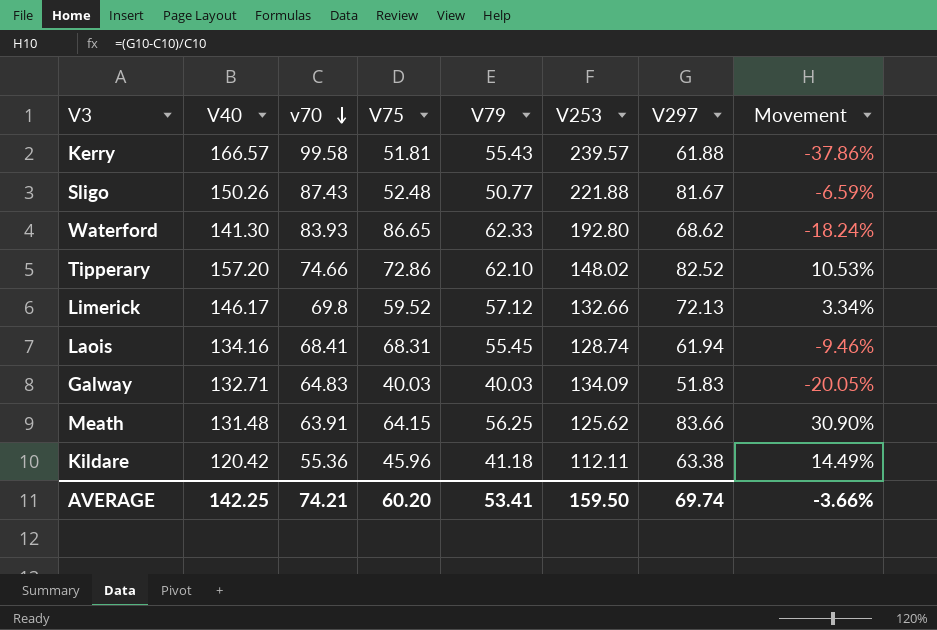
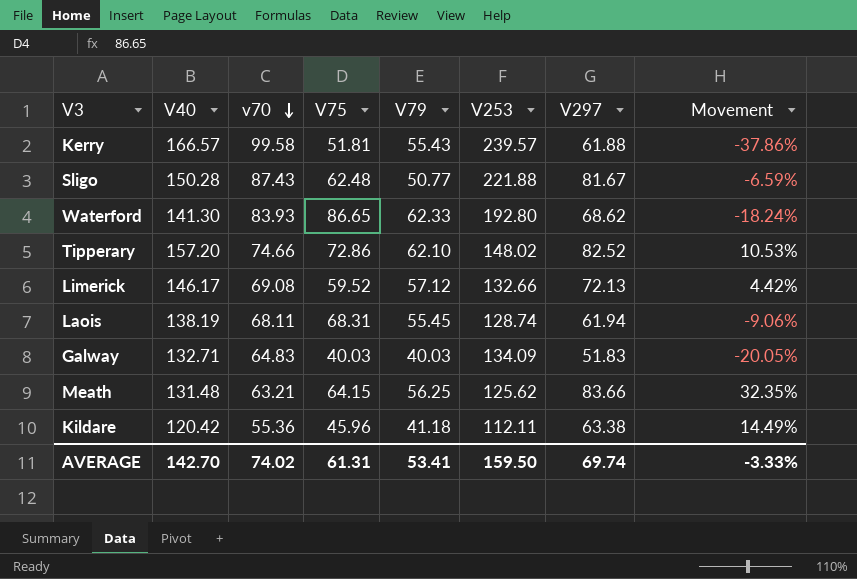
Sligo | V40: 150.26 -> 150.28
Sligo | V75: 52.48 -> 62.48
Limerick | v70: 69.8 -> 69.08
Limerick | Movement: 3.34% -> 4.42%
Laois | V40: 134.16 -> 138.19
Laois | v70: 68.41 -> 68.11
Laois | Movement: -9.46% -> -9.06%
Meath | v70: 63.91 -> 63.21
Meath | Movement: 30.90% -> 32.35%
AVERAGE | V40: 142.25 -> 142.70
AVERAGE | v70: 74.21 -> 74.02
AVERAGE | V75: 60.20 -> 61.31
AVERAGE | Movement: -3.66% -> -3.33%

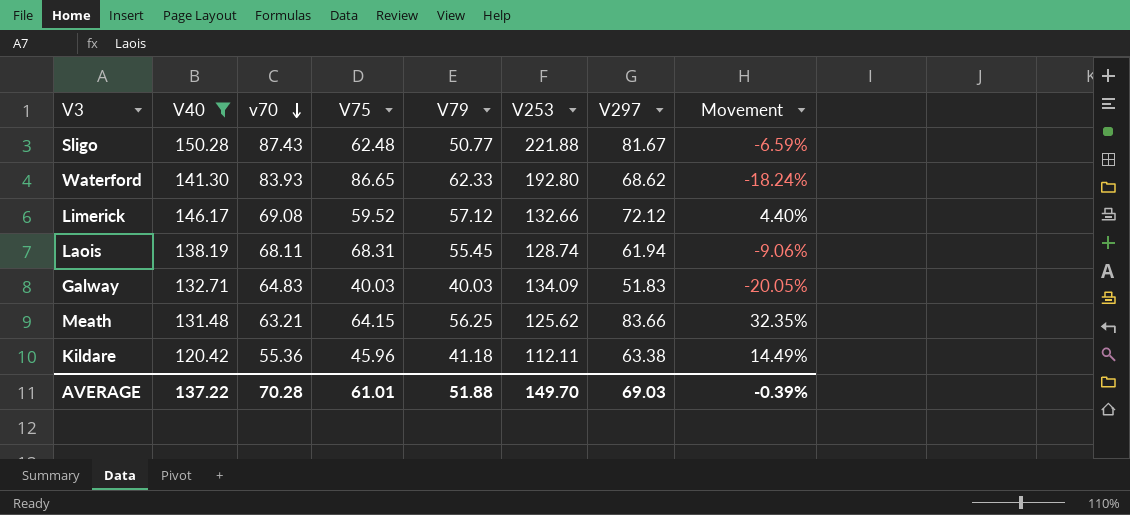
filter: none -> V40 <= 150.28
Limerick | V297: 72.13 -> 72.12
Limerick | Movement: 4.42% -> 4.40%
AVERAGE | V40: 142.70 -> 137.22
AVERAGE | v70: 74.02 -> 70.28
AVERAGE | V75: 61.31 -> 61.01
AVERAGE | V79: 53.41 -> 51.88
AVERAGE | V253: 159.50 -> 149.70
AVERAGE | V297: 69.74 -> 69.03
AVERAGE | Movement: -3.33% -> -0.39%

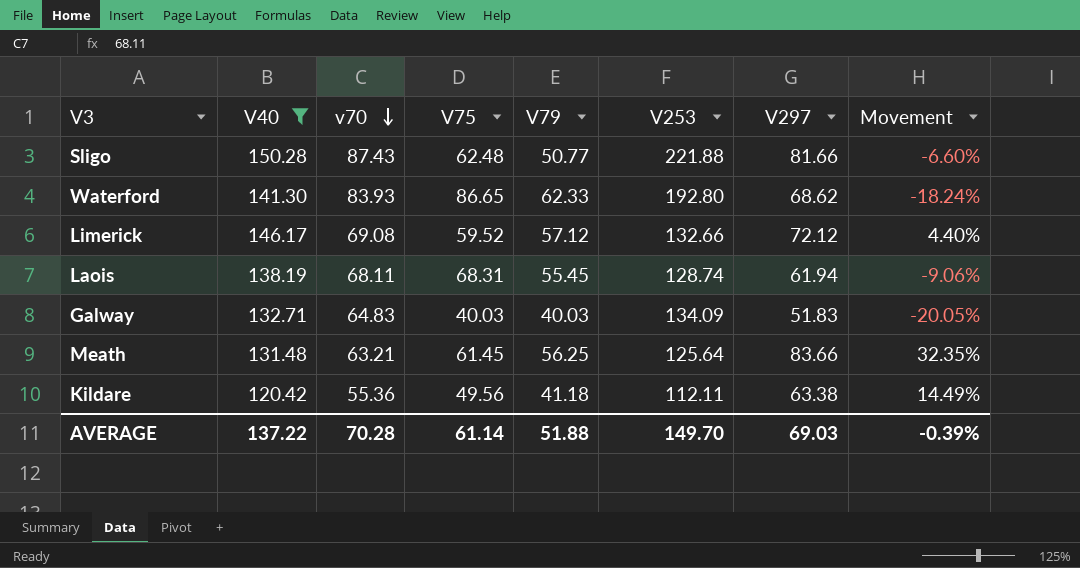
Sligo | V297: 81.67 -> 81.66
Sligo | Movement: -6.59% -> -6.60%
Meath | V75: 64.15 -> 61.45
Meath | V253: 125.62 -> 125.64
Kildare | V75: 45.96 -> 49.56
AVERAGE | V75: 61.01 -> 61.14

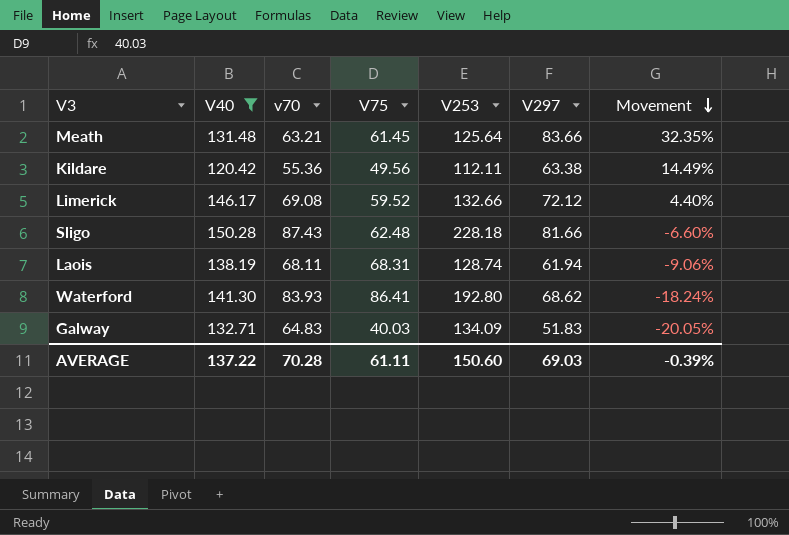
row order: v70 descending -> Movement descending
column V79 | position: 5 -> none
Sligo | V253: 221.88 -> 228.18
Waterford | V75: 86.65 -> 86.41
AVERAGE | V75: 61.14 -> 61.11
AVERAGE | V253: 149.70 -> 150.60

